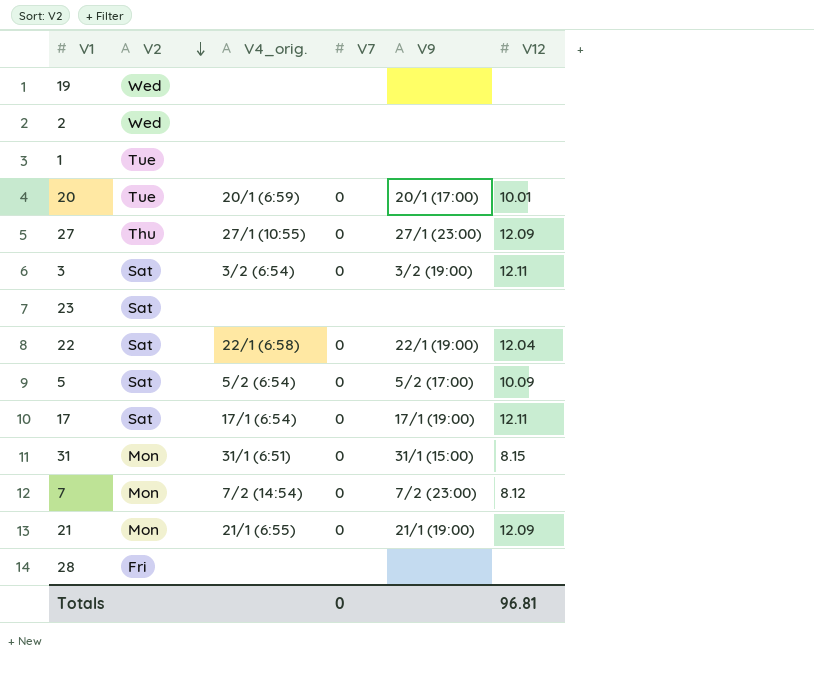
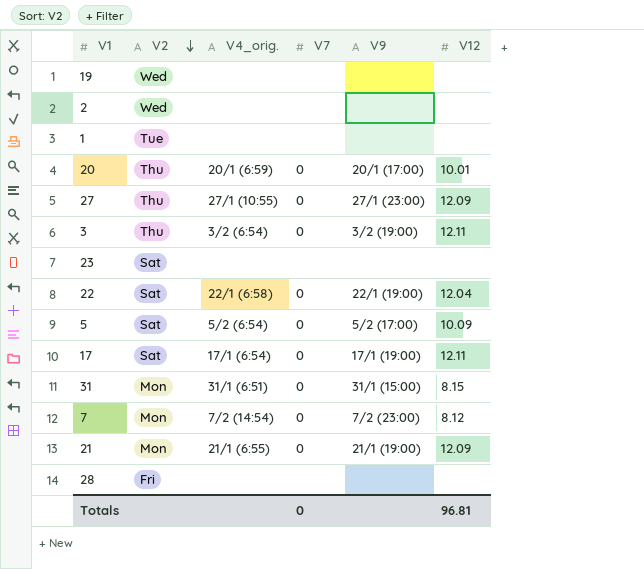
20 | V2: Tue -> Thu
3 | V2: Sat -> Thu

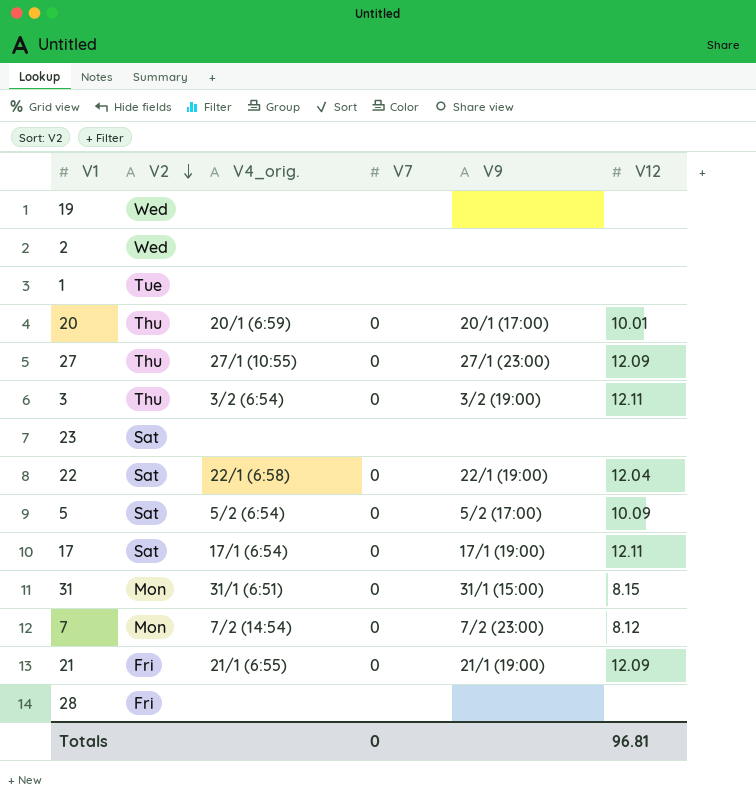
21 | V2: Mon -> Fri

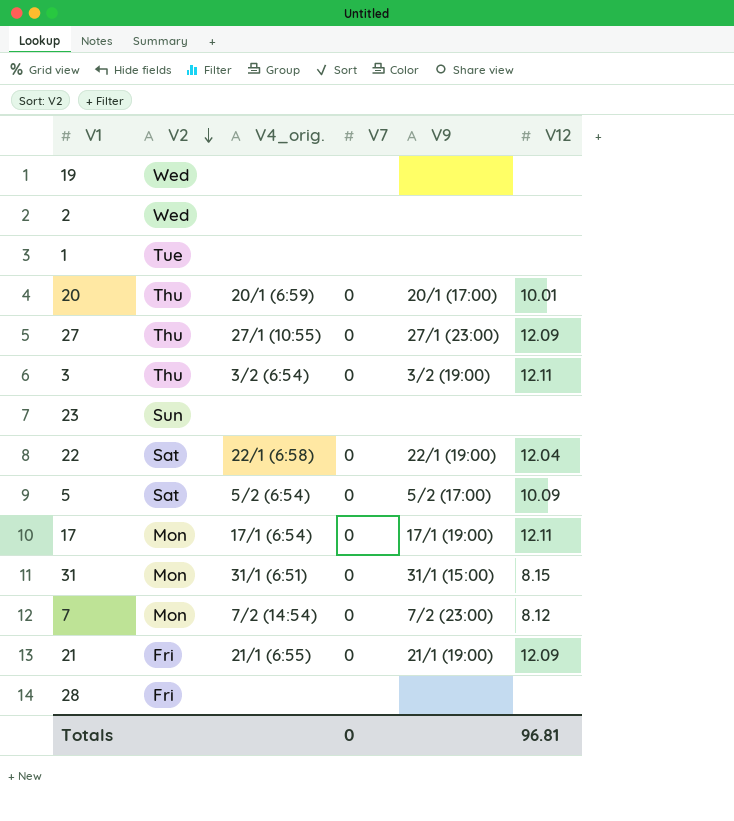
23 | V2: Sat -> Sun
17 | V2: Sat -> Mon

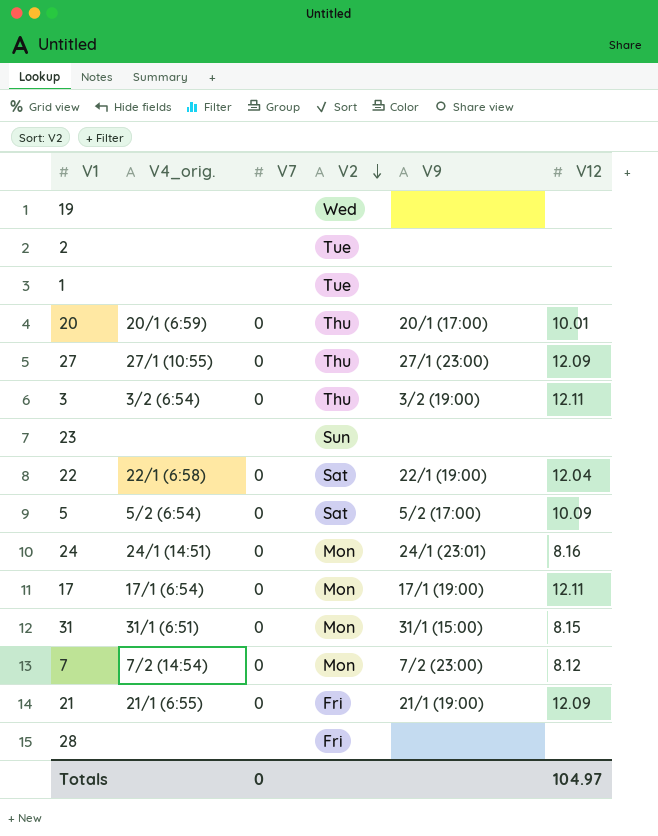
column V2 | position: 2 -> 4
2 | V2: Wed -> Tue
row 24: none -> 24/1 (14:51) | 0 | Mon | 24/1 (23:01) | 8.16
Totals | V12: 96.81 -> 104.97

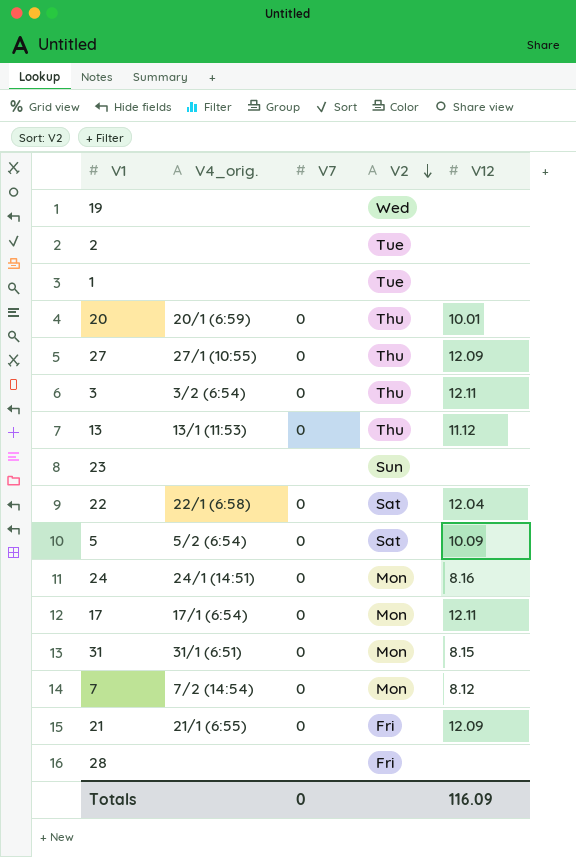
column V9 | position: 5 -> none
row 13: none -> 13/1 (11:53) | 0 | Thu | 11.12
Totals | V12: 104.97 -> 116.09

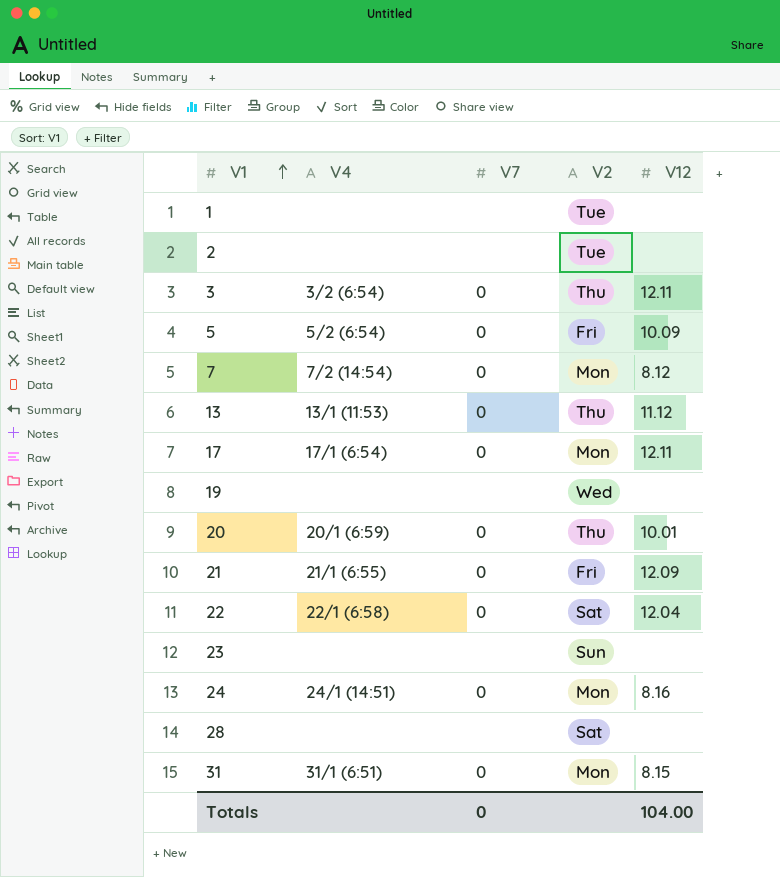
row order: V2 descending -> V1 ascending
column name: V4_orig. -> V4
row 27: 27/1 (10:55) | 0 | Thu | 12.09 -> none
5 | V2: Sat -> Fri
28 | V2: Fri -> Sat
Totals | V12: 116.09 -> 104.00

